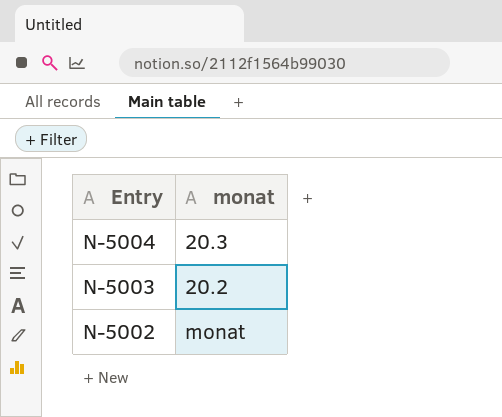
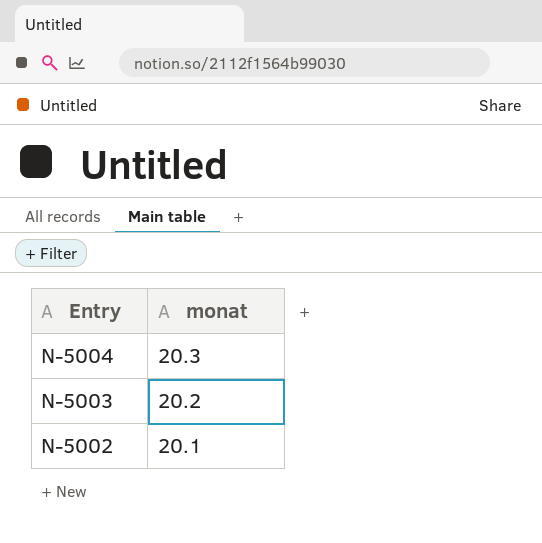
N-5002 | monat: monat -> 20.1

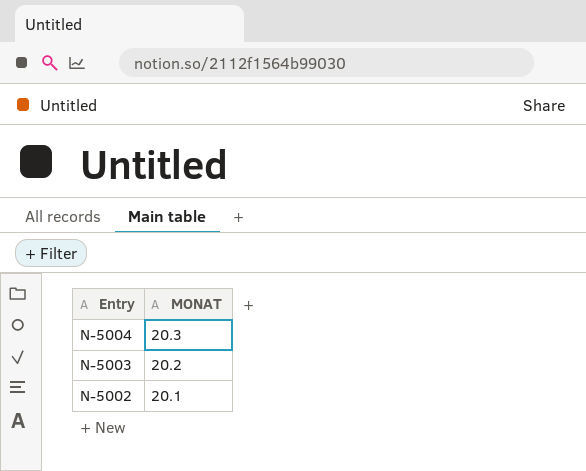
column name: monat -> MONAT

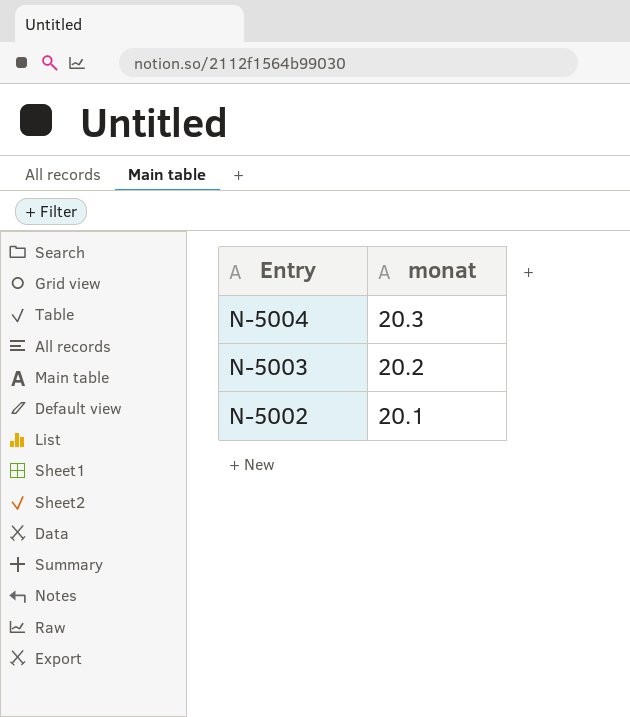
column name: MONAT -> monat

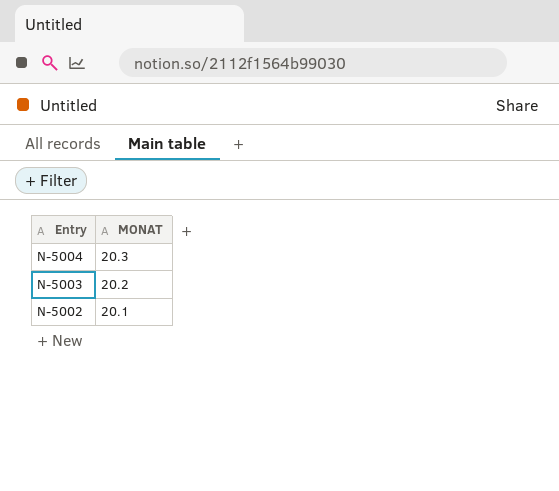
column name: monat -> MONAT

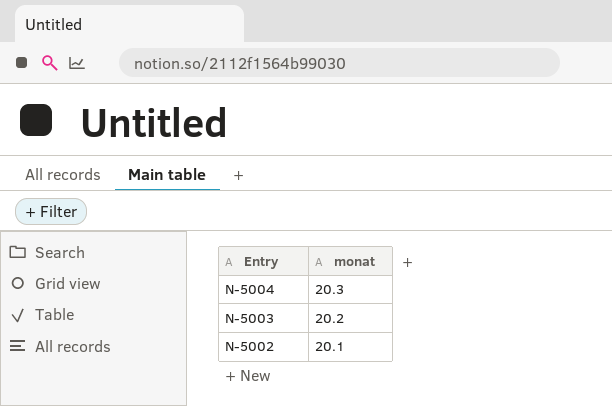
column name: MONAT -> monat

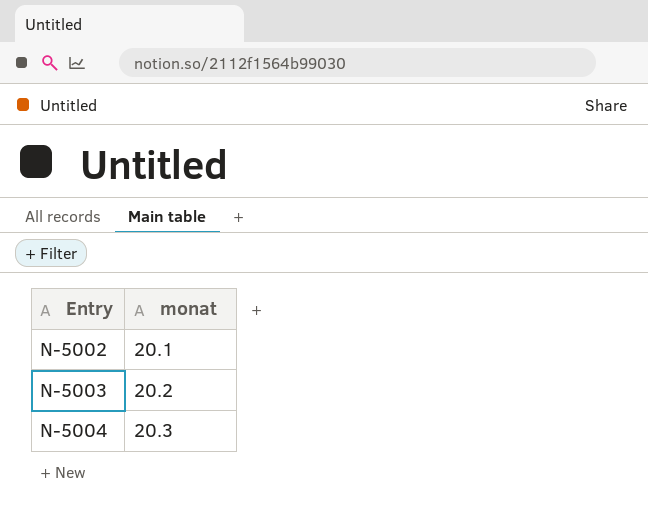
row order: Entry descending -> Entry ascending

